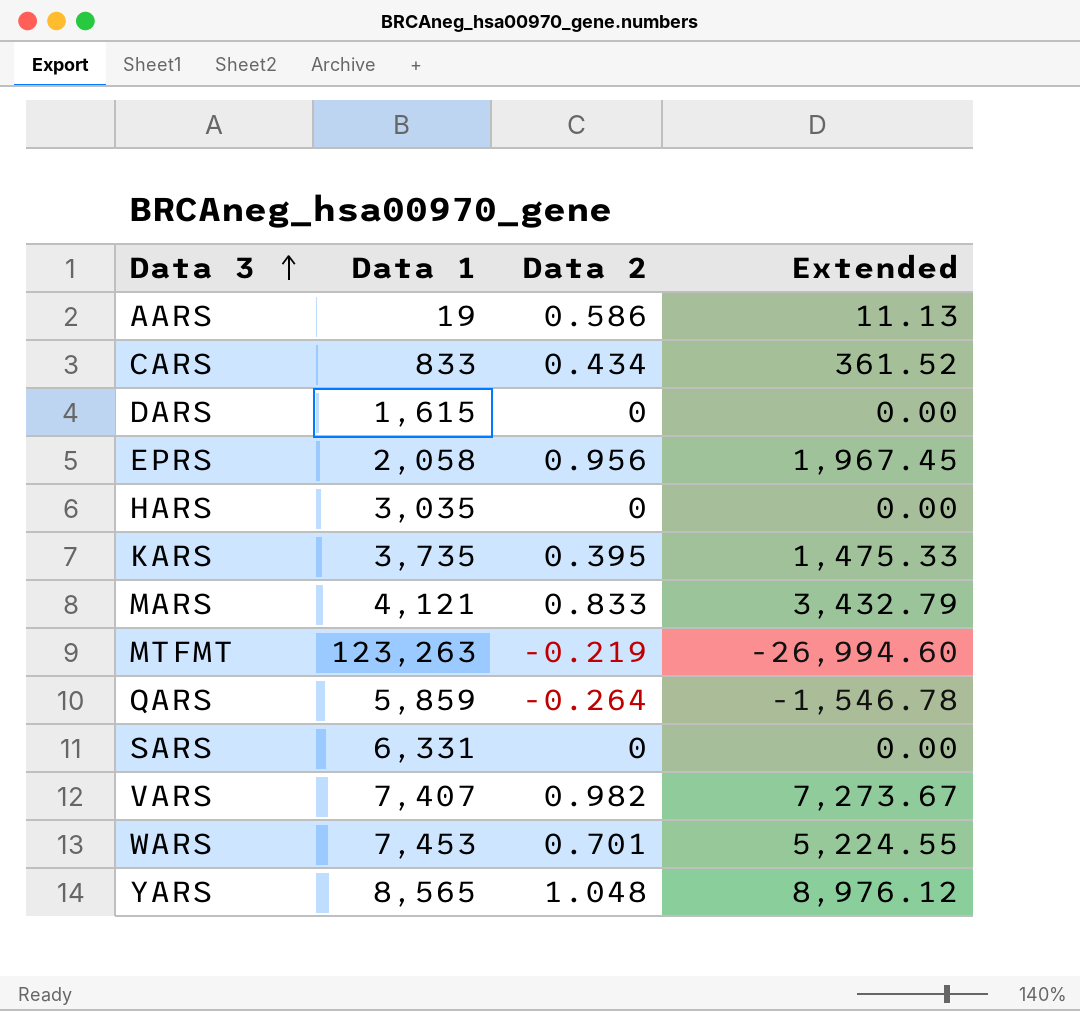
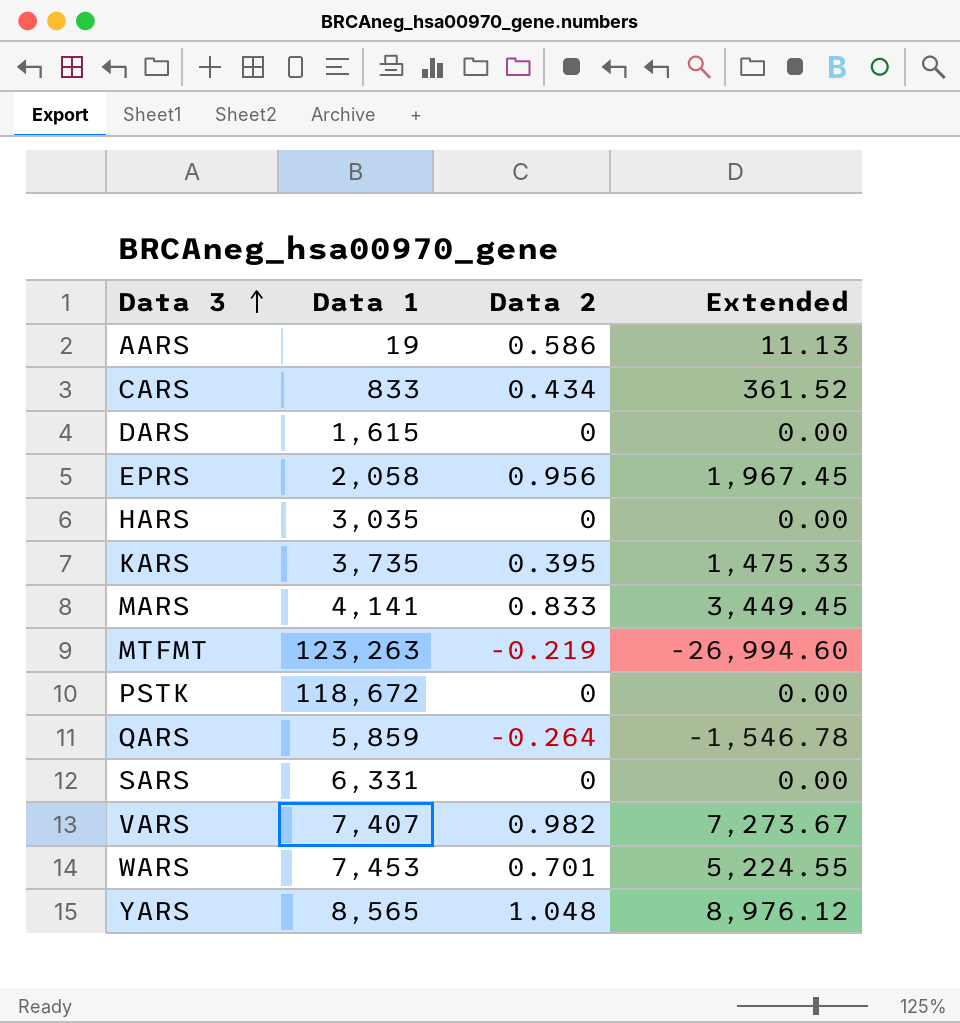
MARS | Data 1: 4,121 -> 4,141
MARS | Extended: 3,432.79 -> 3,449.45
row PSTK: none -> 118,672 | 0 | 0.00

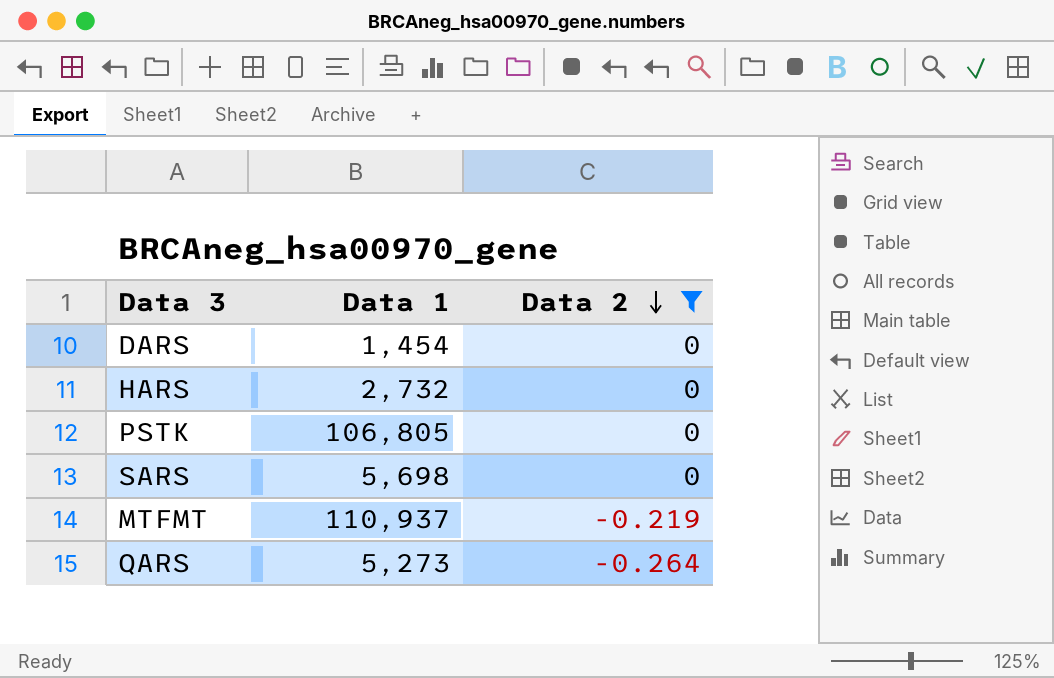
filter: none -> Data 2 <= 0
row order: Data 3 ascending -> Data 2 descending
column Extended | formula: [Data 1] * [Data 2] -> none
DARS | Data 1: 1,615 -> 1,454
HARS | Data 1: 3,035 -> 2,732
PSTK | Data 1: 118,672 -> 106,805
SARS | Data 1: 6,331 -> 5,698
MTFMT | Data 1: 123,263 -> 110,937
QARS | Data 1: 5,859 -> 5,273

